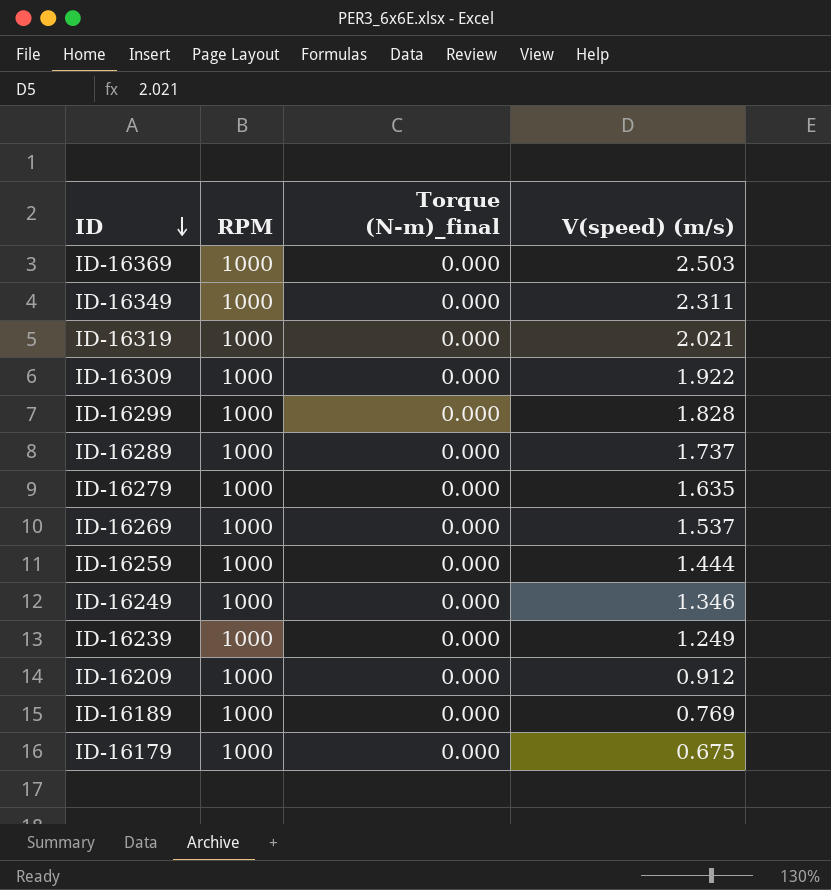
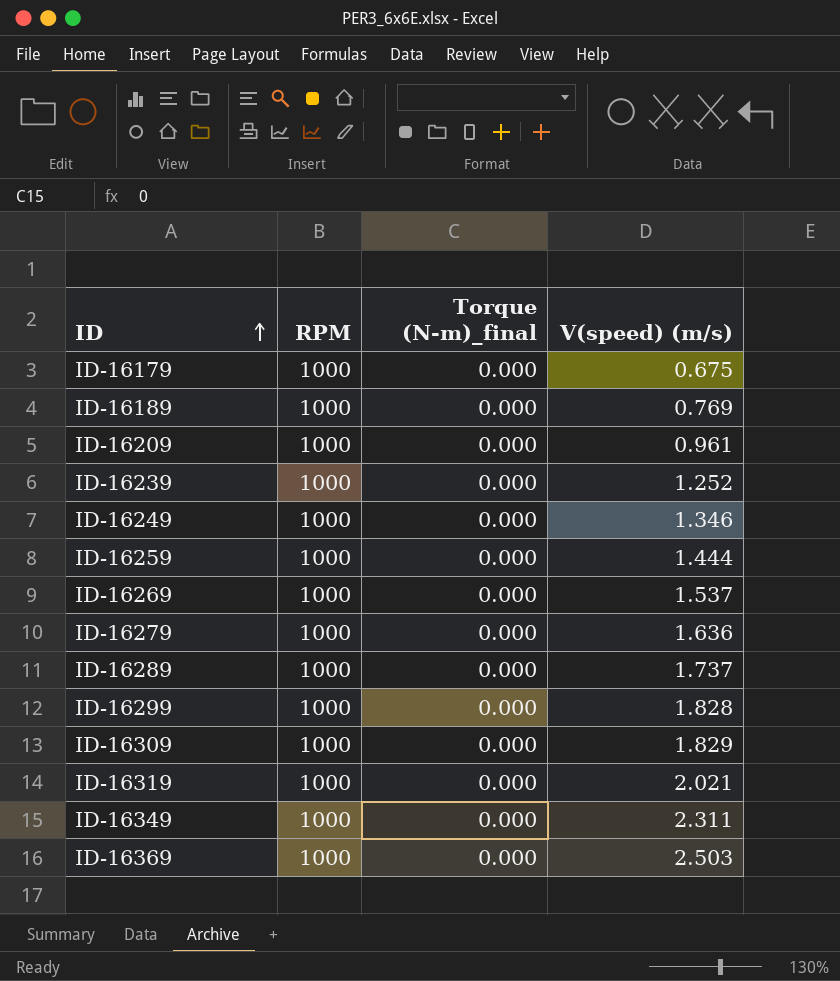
row order: ID descending -> ID ascending
ID-16209 | V(speed) (m/s): 0.912 -> 0.961
ID-16239 | V(speed) (m/s): 1.249 -> 1.252
ID-16279 | V(speed) (m/s): 1.635 -> 1.636
ID-16309 | V(speed) (m/s): 1.922 -> 1.829

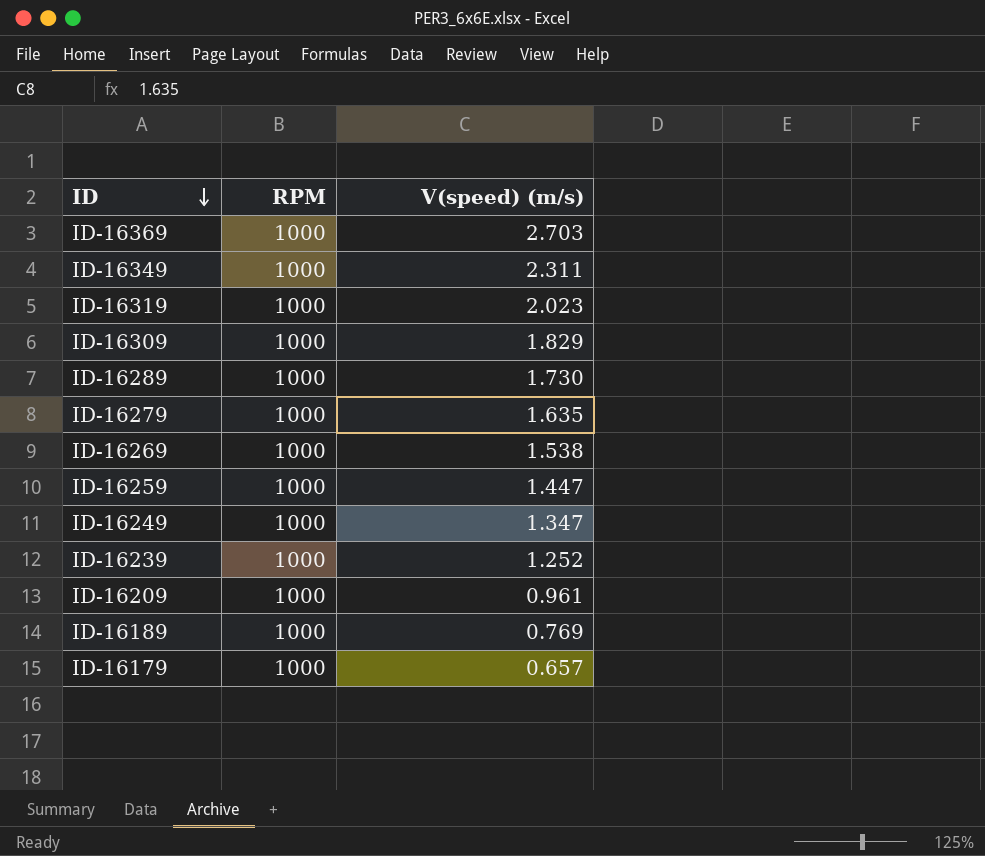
row order: ID ascending -> ID descending
column Torque (N-m)_final | position: 3 -> none
row ID-16299: 1000 | 0.000 | 1.828 -> none
ID-16369 | V(speed) (m/s): 2.503 -> 2.703
ID-16319 | V(speed) (m/s): 2.021 -> 2.023
ID-16289 | V(speed) (m/s): 1.737 -> 1.730
ID-16279 | V(speed) (m/s): 1.636 -> 1.635
ID-16269 | V(speed) (m/s): 1.537 -> 1.538
ID-16259 | V(speed) (m/s): 1.444 -> 1.447
ID-16249 | V(speed) (m/s): 1.346 -> 1.347
ID-16179 | V(speed) (m/s): 0.675 -> 0.657

